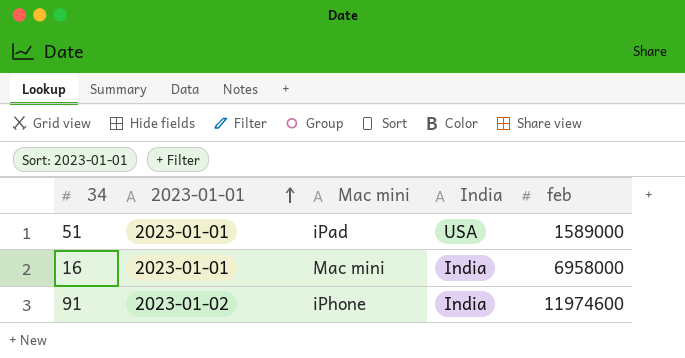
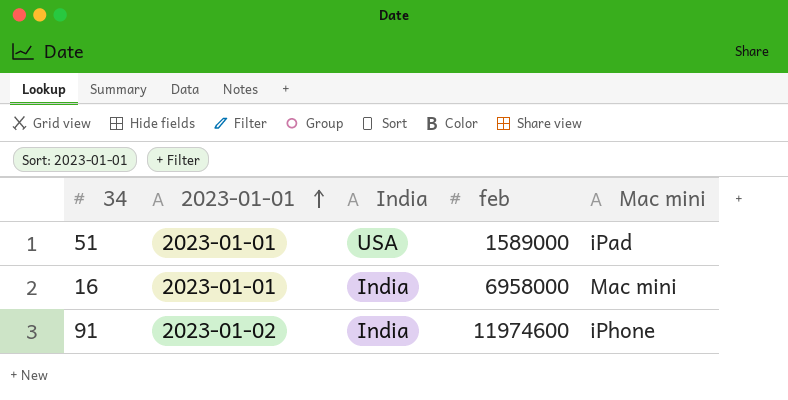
column Mac mini | position: 3 -> 5

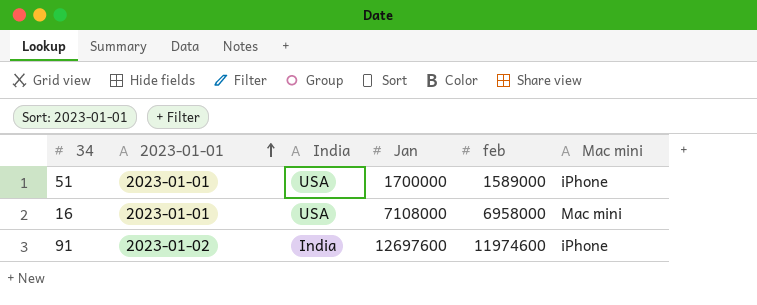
column Jan | position: none -> 4
51 | Mac mini: iPad -> iPhone
16 | India: India -> USA

